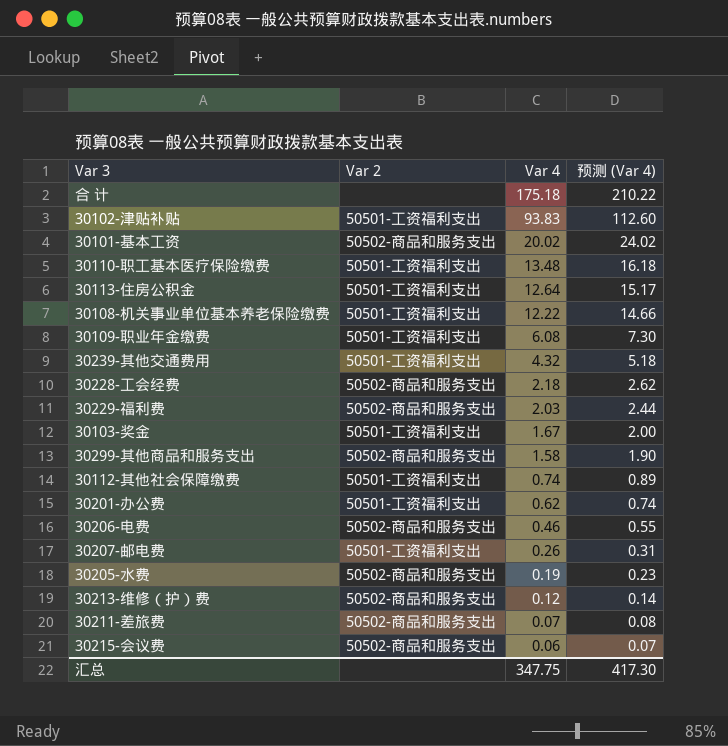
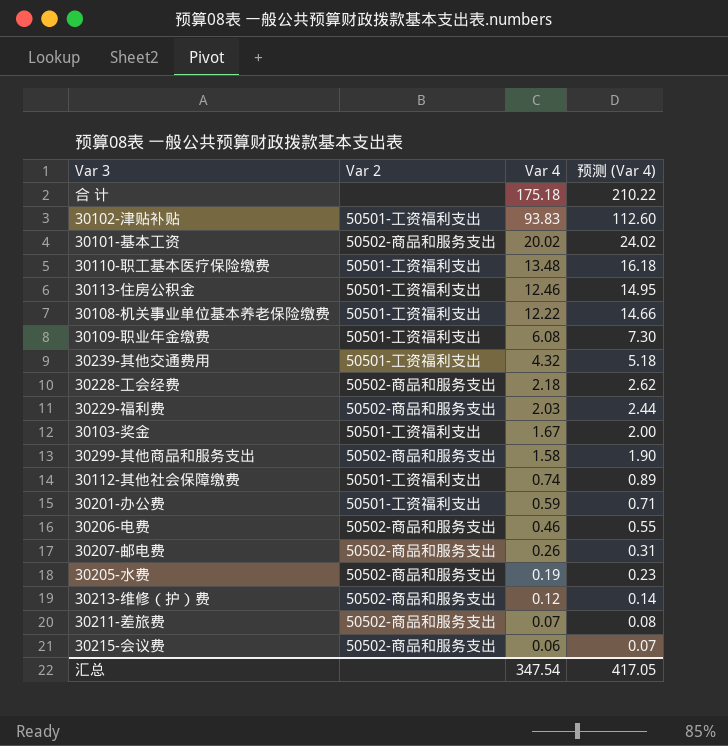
30113-住房公积金 | Var 4: 12.64 -> 12.46
30113-住房公积金 | 预测 (Var 4): 15.17 -> 14.95
30201-办公费 | Var 4: 0.62 -> 0.59
30201-办公费 | 预测 (Var 4): 0.74 -> 0.71
30207-邮电费 | Var 2: 50501-工资福利支出 -> 50502-商品和服务支出
汇总 | Var 4: 347.75 -> 347.54
汇总 | 预测 (Var 4): 417.30 -> 417.05

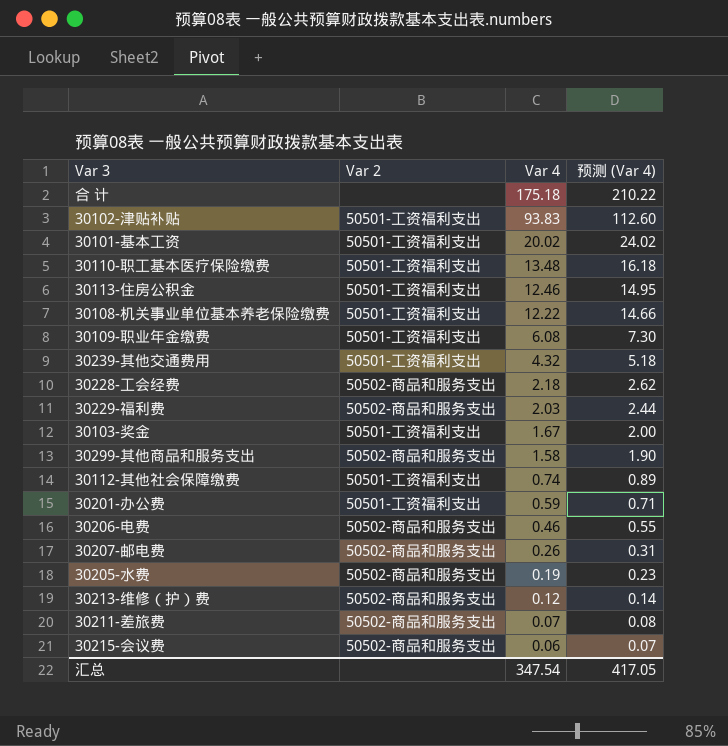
30101-基本工资 | Var 2: 50502-商品和服务支出 -> 50501-工资福利支出

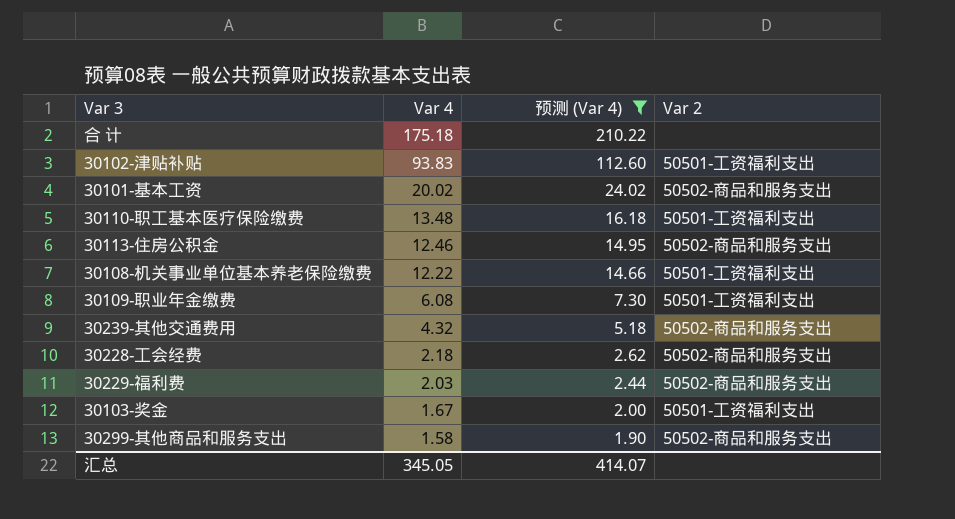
filter: none -> 预测 (Var 4) >= 1.90
column Var 2 | position: 2 -> 4
30101-基本工资 | Var 2: 50501-工资福利支出 -> 50502-商品和服务支出
30113-住房公积金 | Var 2: 50501-工资福利支出 -> 50502-商品和服务支出
30239-其他交通费用 | Var 2: 50501-工资福利支出 -> 50502-商品和服务支出
汇总 | Var 4: 347.54 -> 345.05
汇总 | 预测 (Var 4): 417.05 -> 414.07

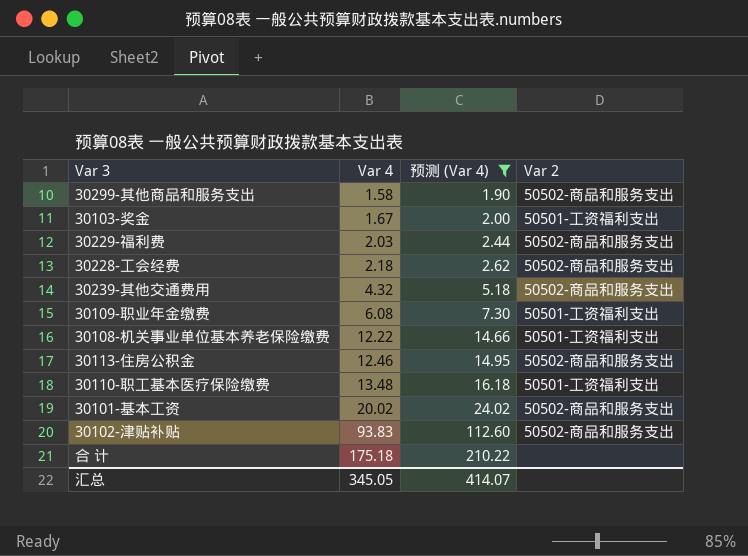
row order: Var 4 descending -> Var 4 ascending
30102-津贴补贴 | Var 2: 50501-工资福利支出 -> 50502-商品和服务支出

